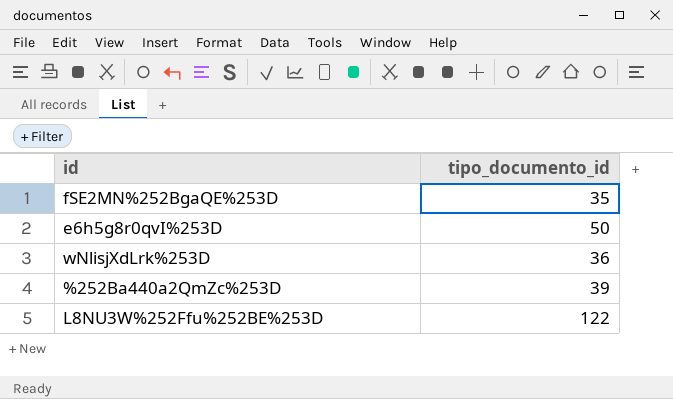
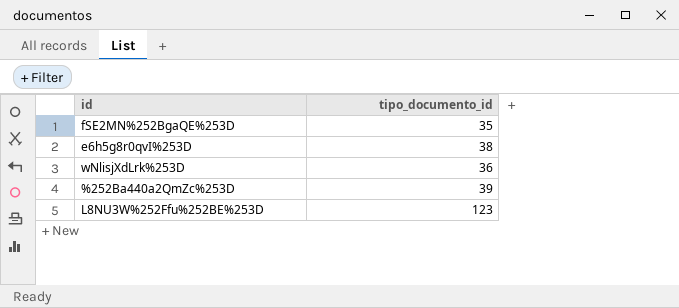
e6h5g8r0qvI%253D | tipo_documento_id: 50 -> 38
L8NU3W%252Ffu%252BE%253D | tipo_documento_id: 122 -> 123

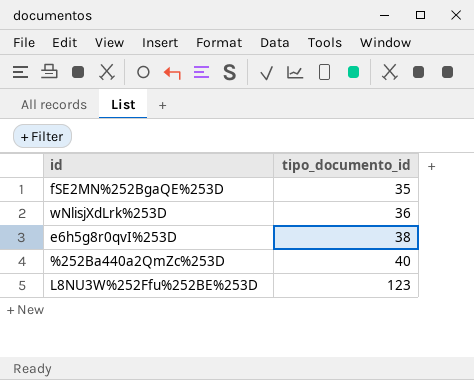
row order: none -> tipo_documento_id ascending
%252Ba440a2QmZc%253D | tipo_documento_id: 39 -> 40

